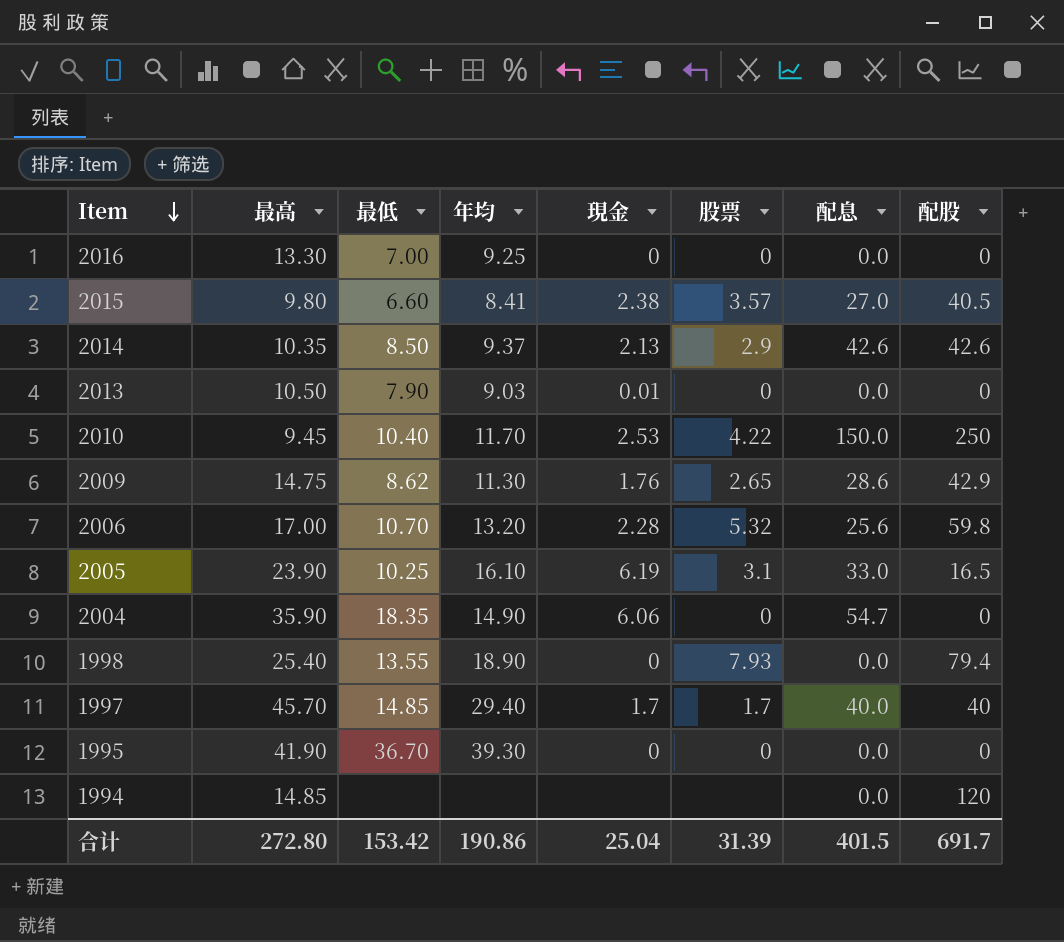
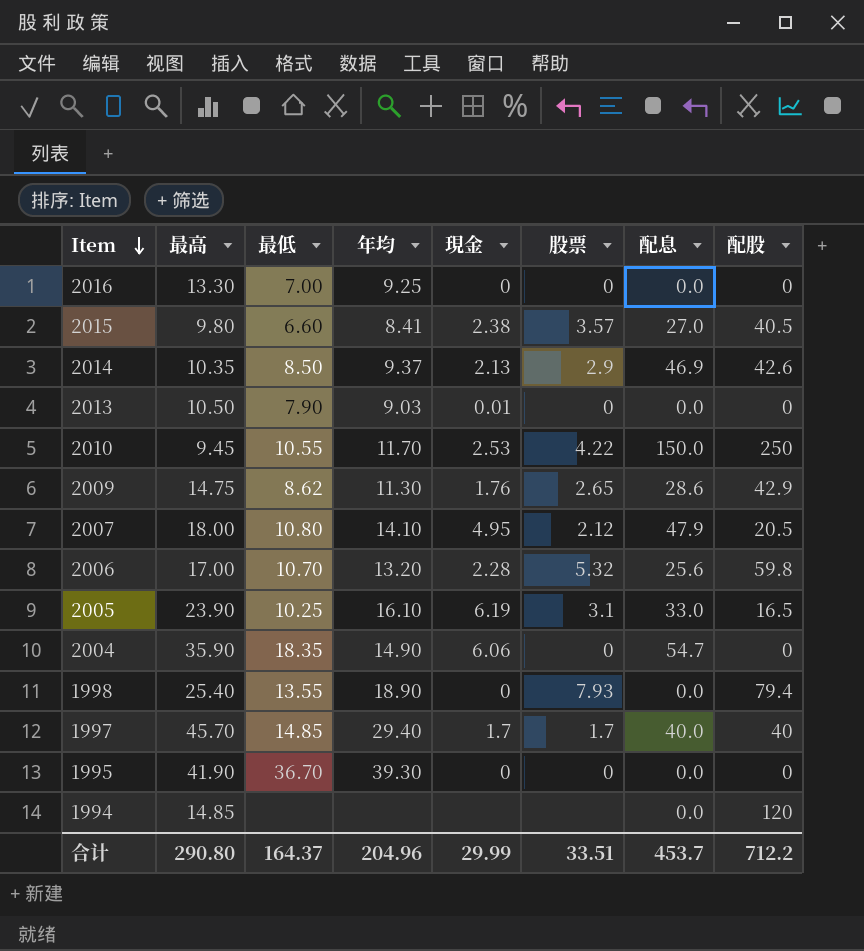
2014 | 配息: 42.6 -> 46.9
2010 | 最低: 10.40 -> 10.55
row 2007: none -> 18.00 | 10.80 | 14.10 | 4.95 | 2.12 | 47.9 | 20.5
合计 | 最高: 272.80 -> 290.80
合计 | 最低: 153.42 -> 164.37
合计 | 年均: 190.86 -> 204.96
合计 | 現金: 25.04 -> 29.99
合计 | 股票: 31.39 -> 33.51
合计 | 配息: 401.5 -> 453.7
合计 | 配股: 691.7 -> 712.2

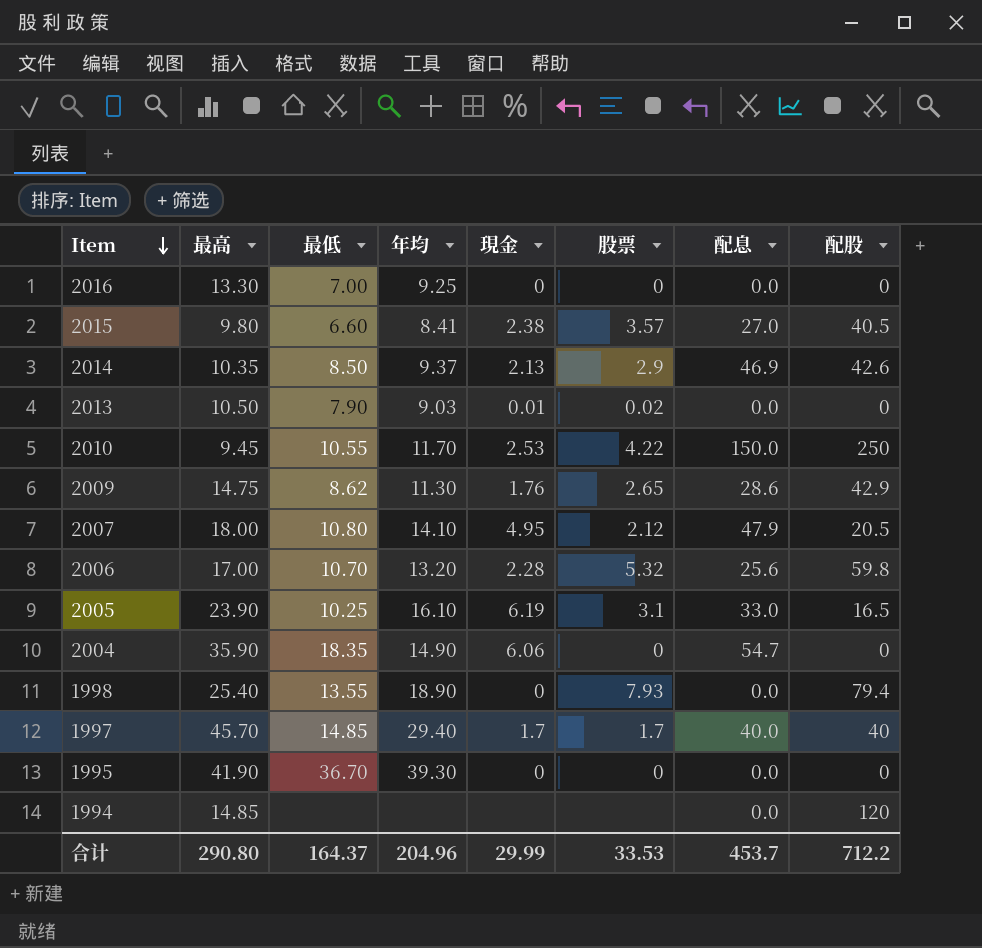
2013 | 股票: 0 -> 0.02
合计 | 股票: 33.51 -> 33.53

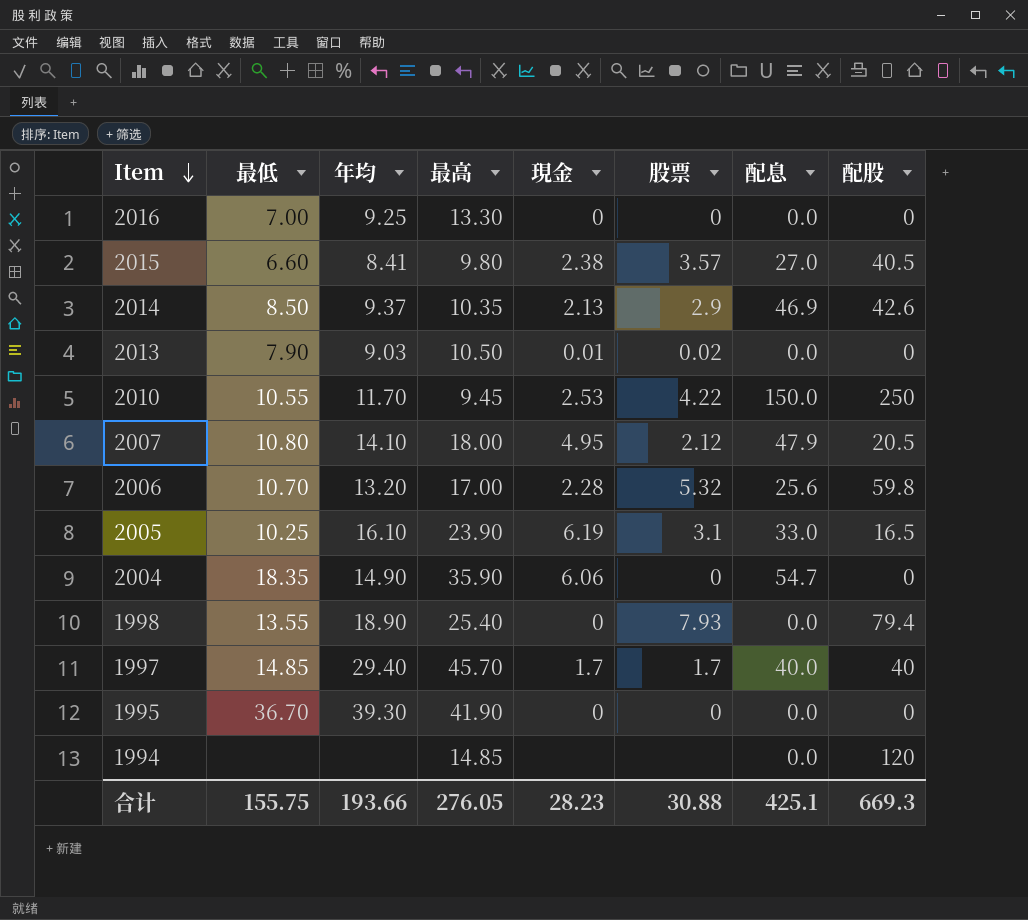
column 最高 | position: 2 -> 4
row 2009: 14.75 | 8.62 | 11.30 | 1.76 | 2.65 | 28.6 | 42.9 -> none
合计 | 最低: 164.37 -> 155.75
合计 | 年均: 204.96 -> 193.66
合计 | 最高: 290.80 -> 276.05
合计 | 現金: 29.99 -> 28.23
合计 | 股票: 33.53 -> 30.88
合计 | 配息: 453.7 -> 425.1
合计 | 配股: 712.2 -> 669.3

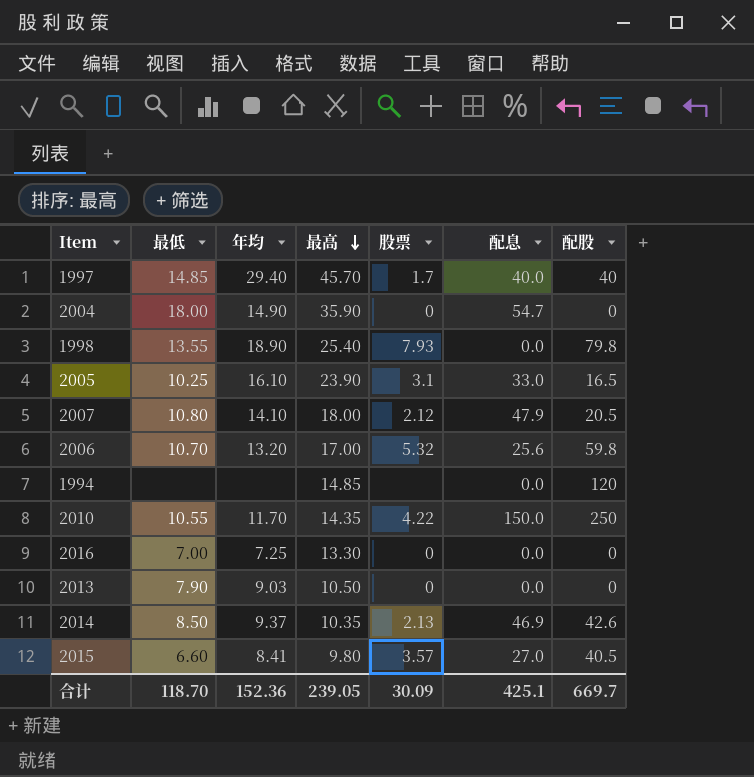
row order: Item descending -> 最高 descending
column 現金 | position: 5 -> none
row 1995: 36.70 | 39.30 | 41.90 | 0 | 0 | 0.0 | 0 -> none
2004 | 最低: 18.35 -> 18.00
1998 | 配股: 79.4 -> 79.8
2010 | 最高: 9.45 -> 14.35
2016 | 年均: 9.25 -> 7.25
2013 | 股票: 0.02 -> 0
2014 | 股票: 2.9 -> 2.13
合计 | 最低: 155.75 -> 118.70
合计 | 年均: 193.66 -> 152.36
合计 | 最高: 276.05 -> 239.05
合计 | 股票: 30.88 -> 30.09
合计 | 配股: 669.3 -> 669.7

